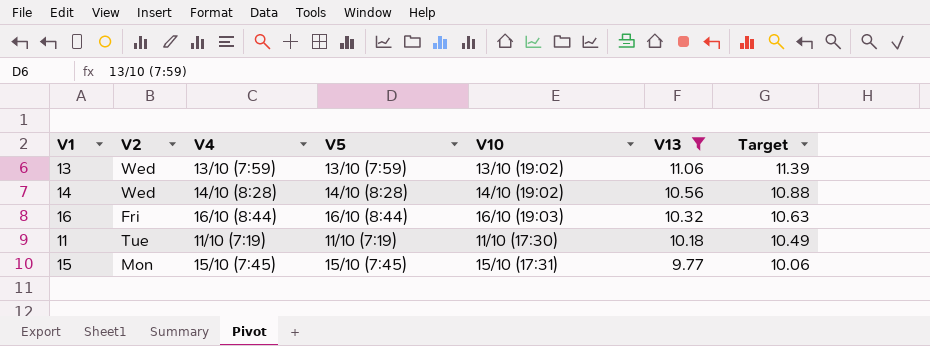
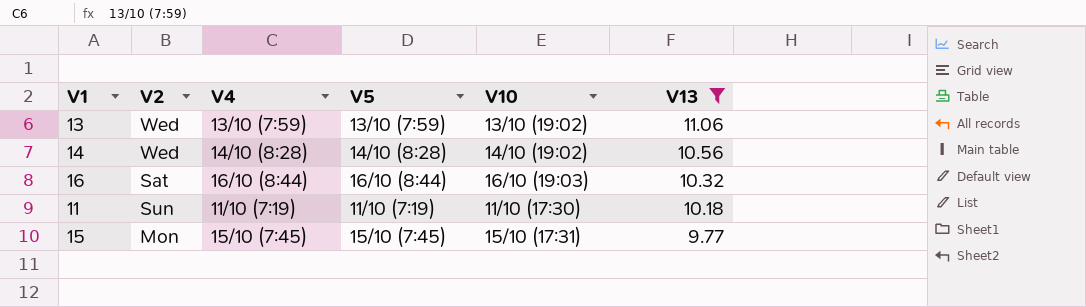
column Target | formula: [V13] * 1.03 -> none
16 | V2: Fri -> Sat
11 | V2: Tue -> Sun

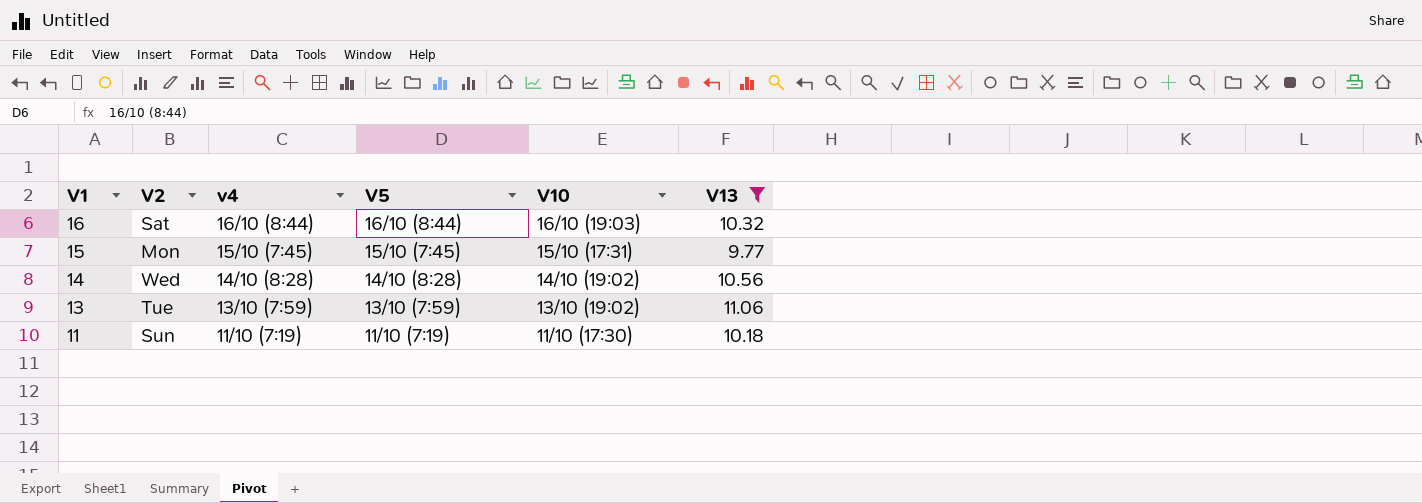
row order: V13 descending -> V1 descending
column name: V4 -> v4
13 | V2: Wed -> Tue

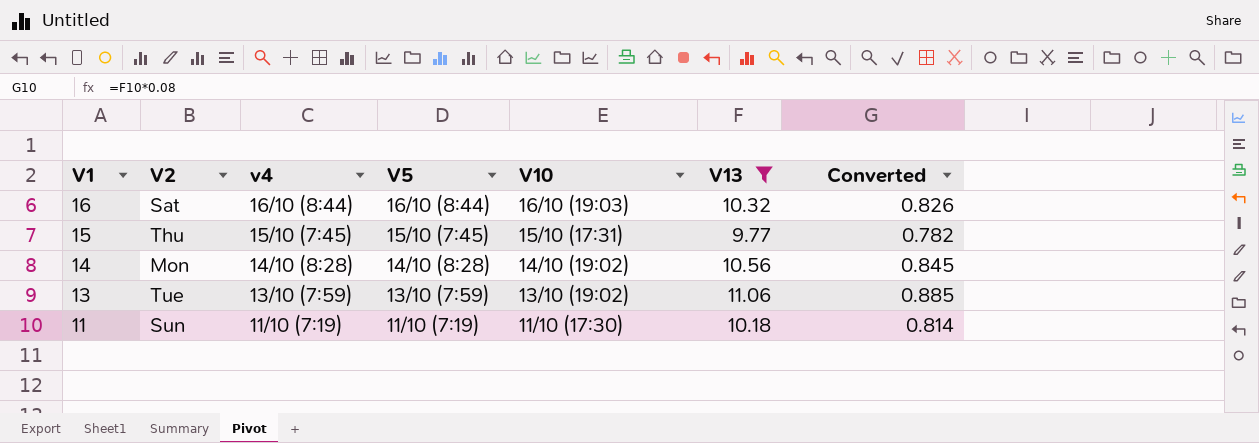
column Converted | formula: none -> [V13] * 0.08
15 | V2: Mon -> Thu
14 | V2: Wed -> Mon

